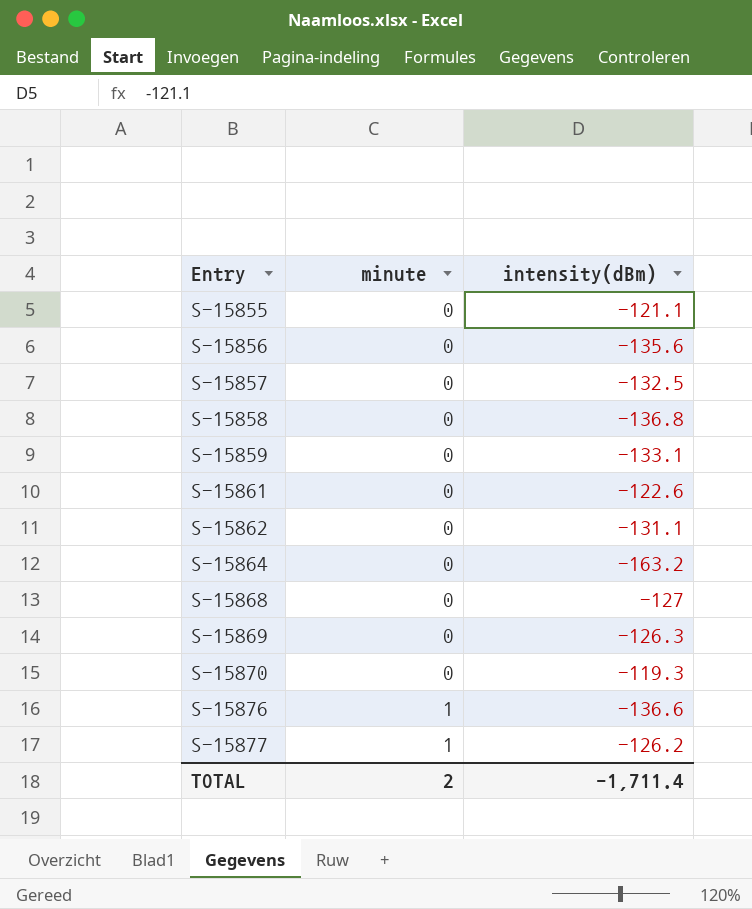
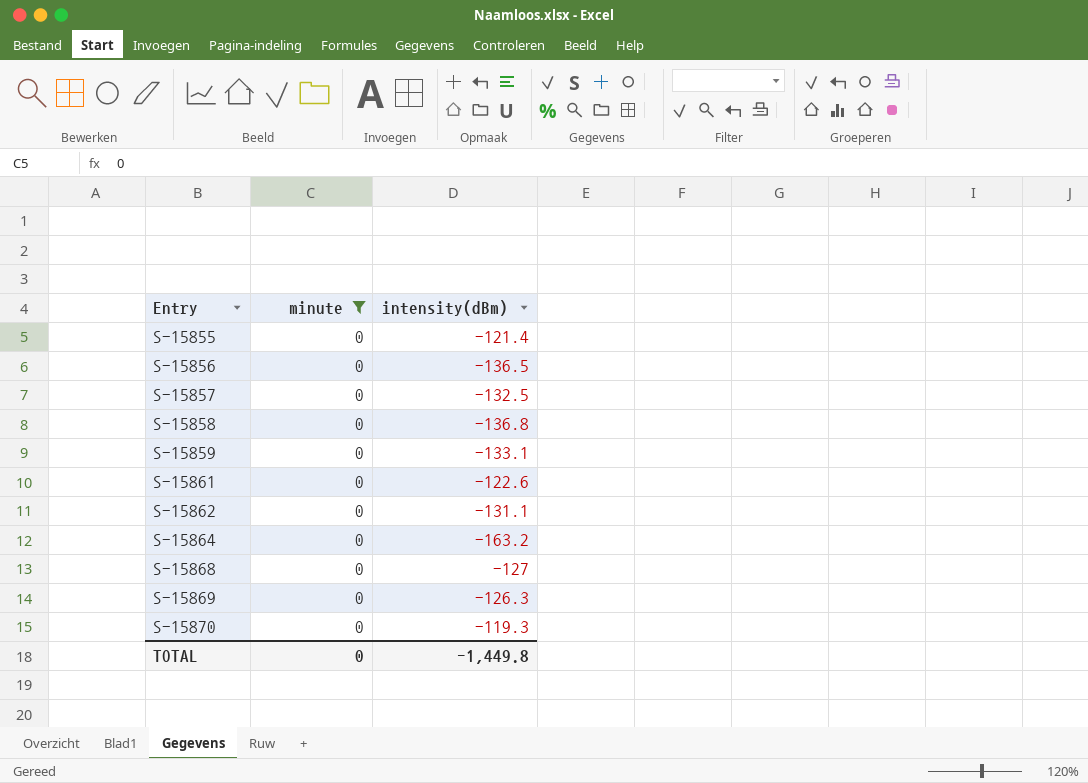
filter: none -> minute = 0
S-15855 | intensity(dBm): -121.1 -> -121.4
S-15856 | intensity(dBm): -135.6 -> -136.5
TOTAL | minute: 2 -> 0
TOTAL | intensity(dBm): -1,711.4 -> -1,449.8

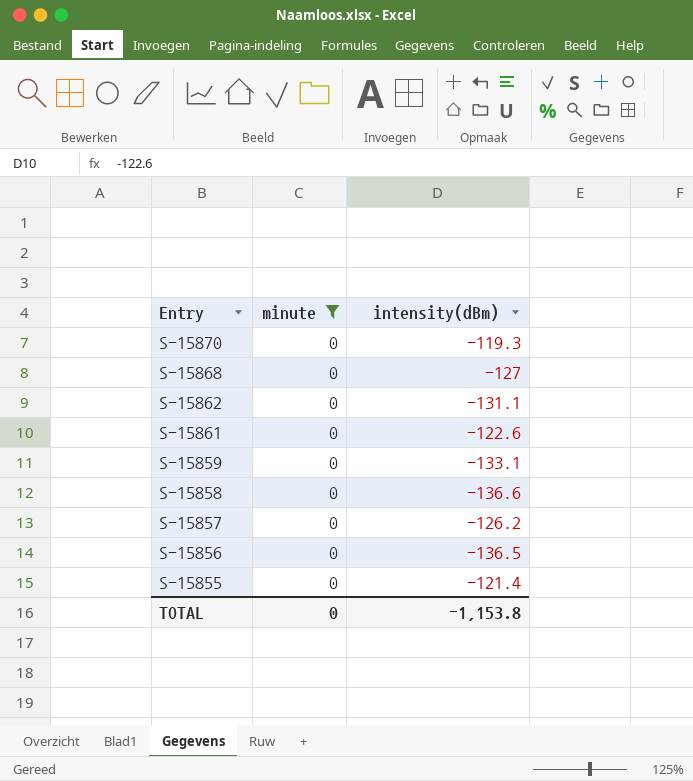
row order: Entry ascending -> Entry descending
row S-15864: 0 | -163.2 -> none
row S-15869: 0 | -126.3 -> none
S-15858 | intensity(dBm): -136.8 -> -136.6
S-15857 | intensity(dBm): -132.5 -> -126.2
TOTAL | intensity(dBm): -1,449.8 -> -1,153.8

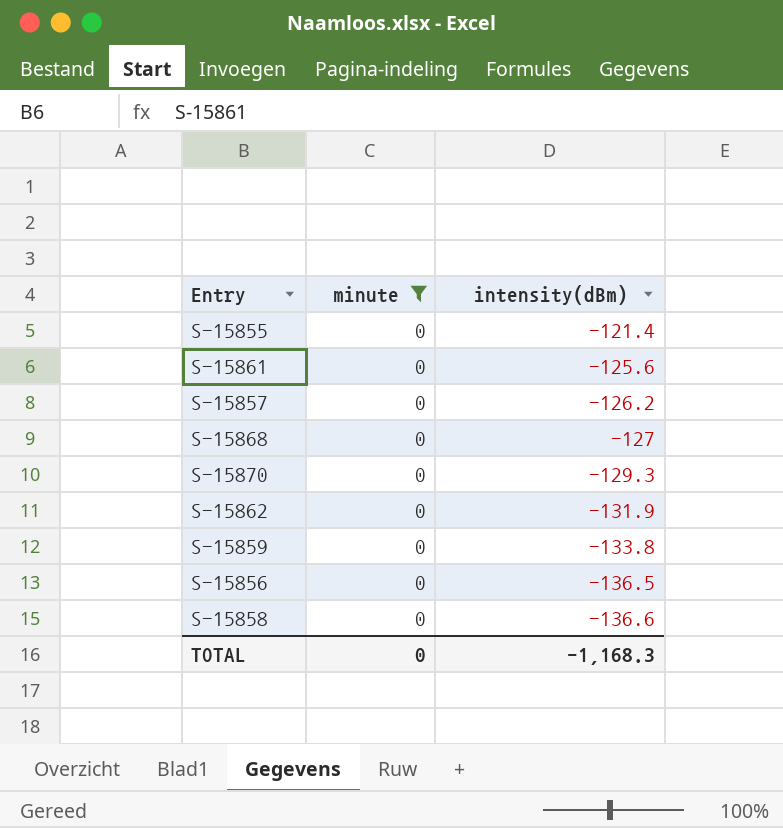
row order: Entry descending -> intensity(dBm) descending
S-15861 | intensity(dBm): -122.6 -> -125.6
S-15870 | intensity(dBm): -119.3 -> -129.3
S-15862 | intensity(dBm): -131.1 -> -131.9
S-15859 | intensity(dBm): -133.1 -> -133.8
TOTAL | intensity(dBm): -1,153.8 -> -1,168.3

